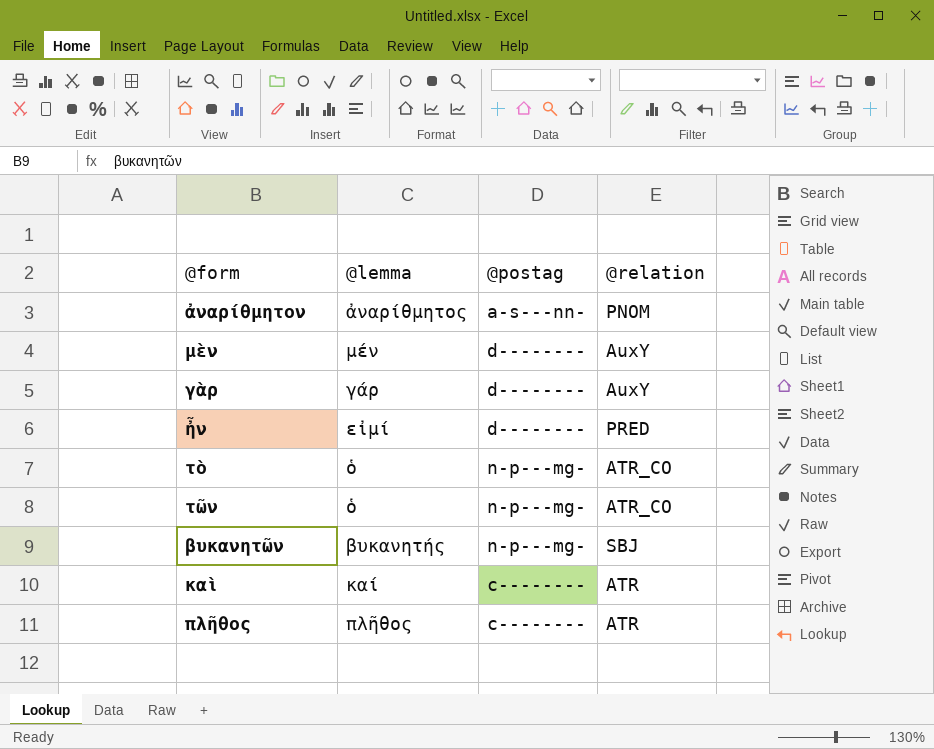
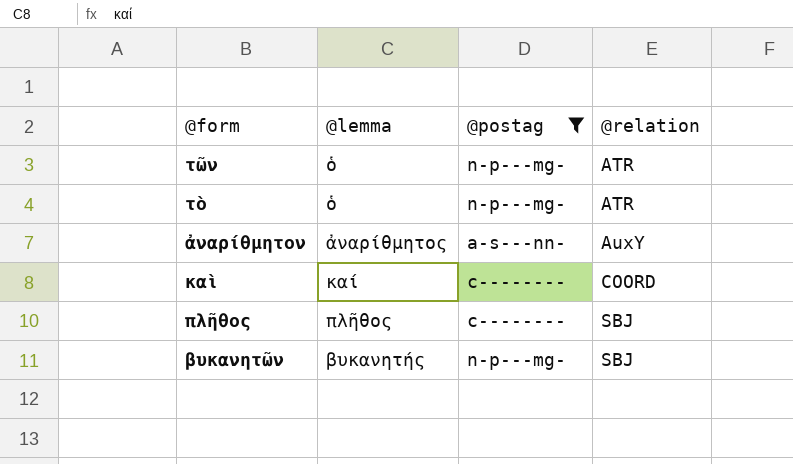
filter: none -> @postag != d--------
row order: none -> @relation ascending
τῶν | @relation: ATR_CO -> ATR
τὸ | @relation: ATR_CO -> ATR
ἀναρίθμητον | @relation: PNOM -> AuxY
καὶ | @relation: ATR -> COORD
πλῆθος | @relation: ATR -> SBJ

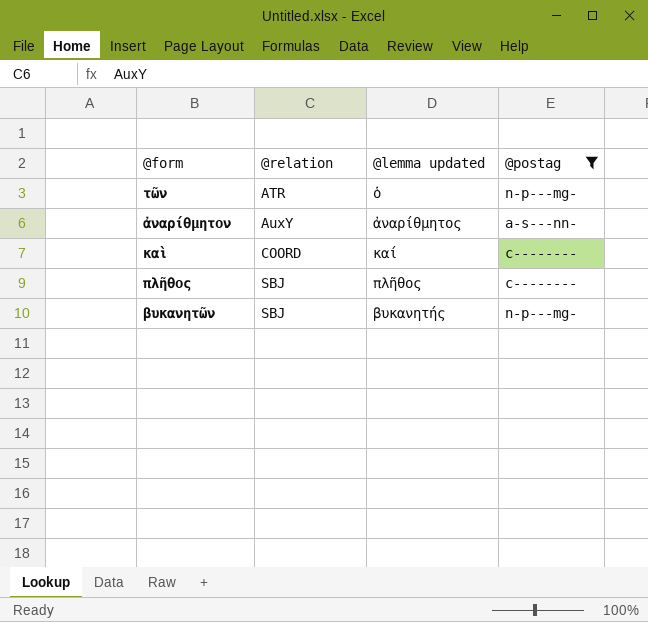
column @relation | position: 4 -> 2
column name: @lemma -> @lemma updated
row τὸ: ὁ | n-p---mg- | ATR -> none

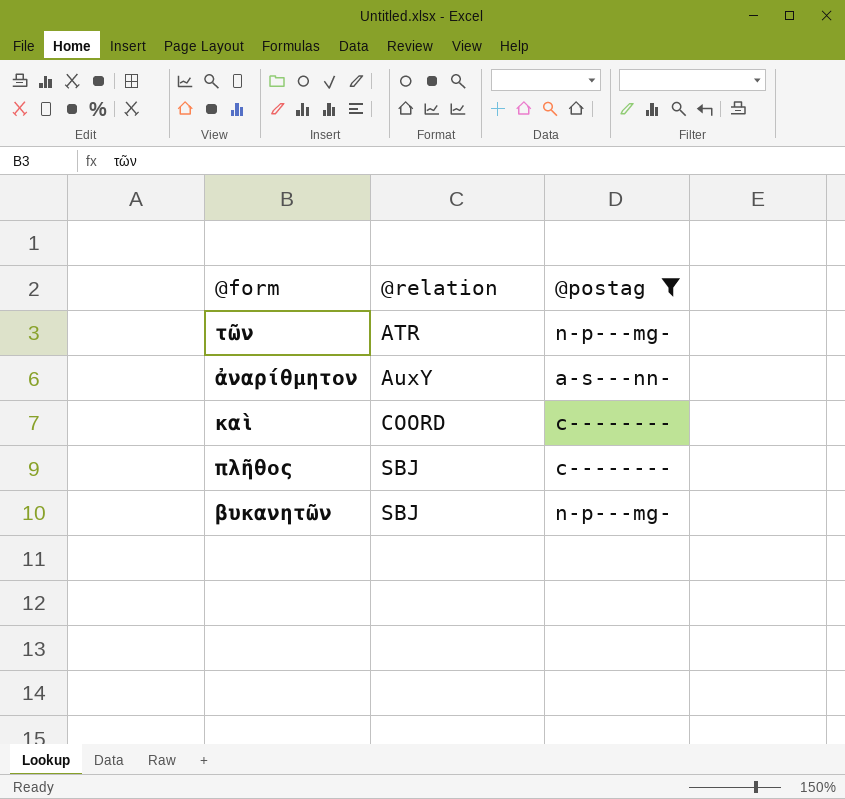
column @lemma updated | position: 3 -> none

